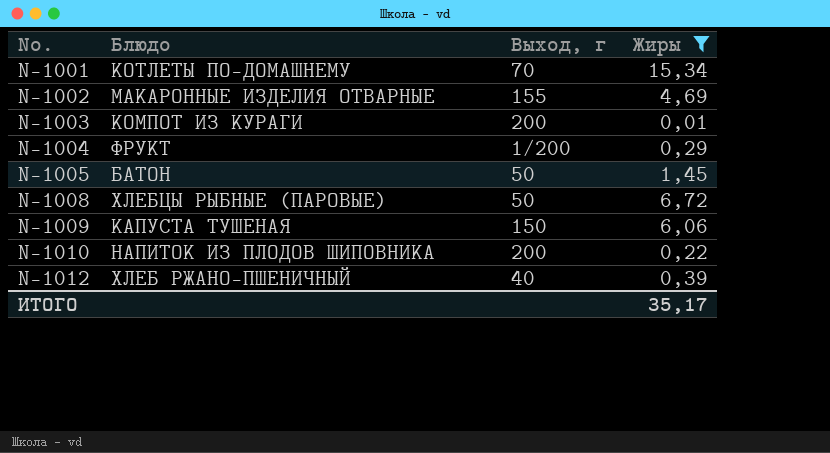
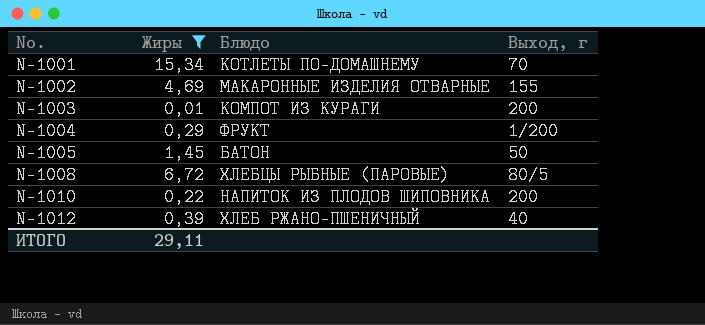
column Жиры | position: 4 -> 2
row N-1009: КАПУСТА ТУШЕНАЯ | 150 | 6,06 -> none
N-1008 | Выход, г: 50 -> 80/5
ИТОГО | Жиры: 35,17 -> 29,11

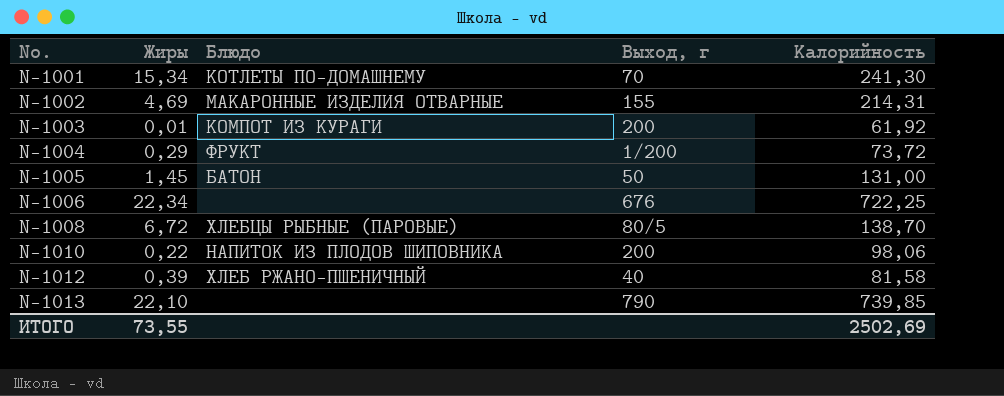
filter: Жиры <= 15,34 -> none
column Калорийность | position: none -> 5
ИТОГО | Жиры: 29,11 -> 73,55

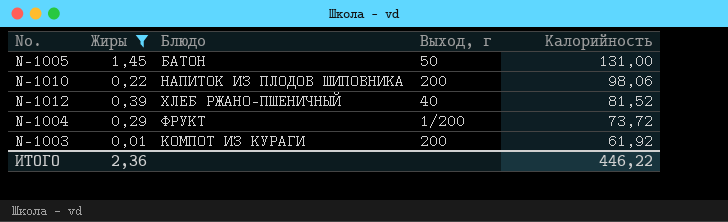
filter: none -> Жиры <= 1,45
row order: No. ascending -> Калорийность descending
N-1012 | Калорийность: 81,58 -> 81,52
ИТОГО | Жиры: 73,55 -> 2,36
ИТОГО | Калорийность: 2502,69 -> 446,22

